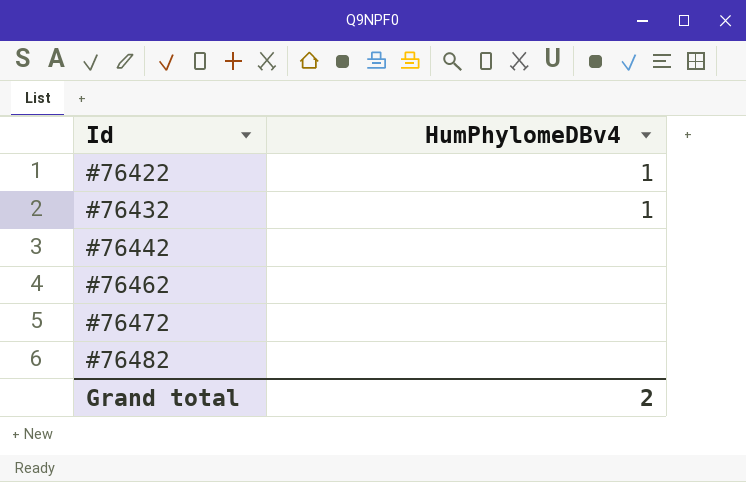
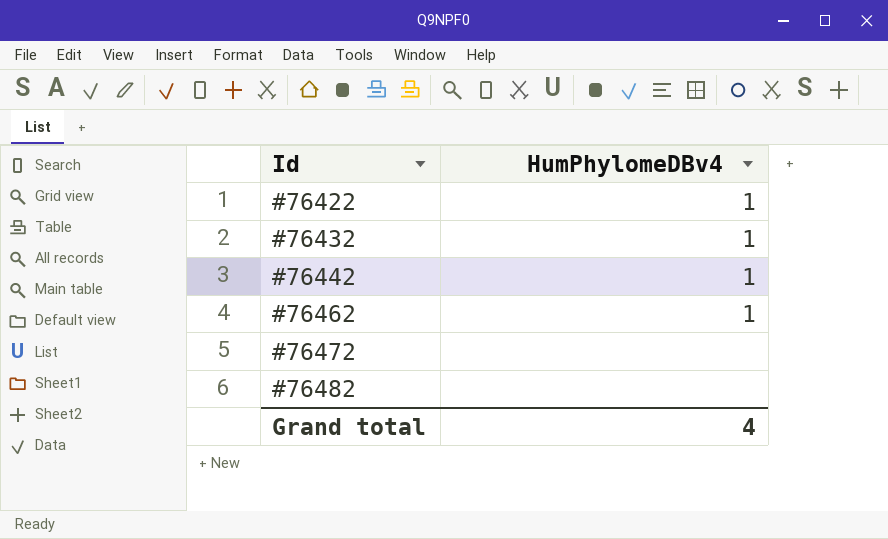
#76442 | HumPhylomeDBv4: none -> 1
#76462 | HumPhylomeDBv4: none -> 1
Grand total | HumPhylomeDBv4: 2 -> 4

